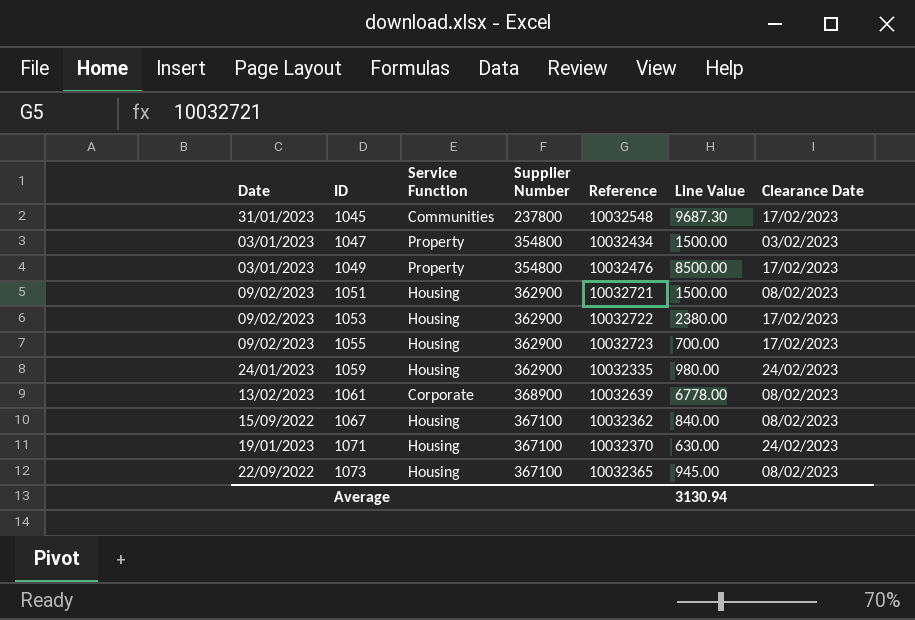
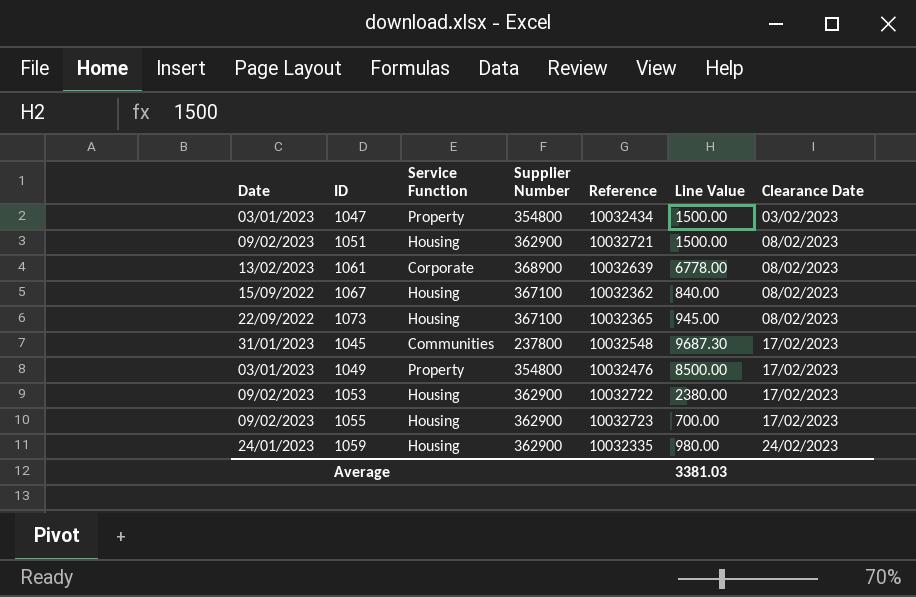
row order: ID ascending -> Clearance Date ascending
row 1071: 19/01/2023 | Housing | 367100 | 10032370 | 630.00 | 24/02/2023 -> none
Average | Line Value: 3130.94 -> 3381.03

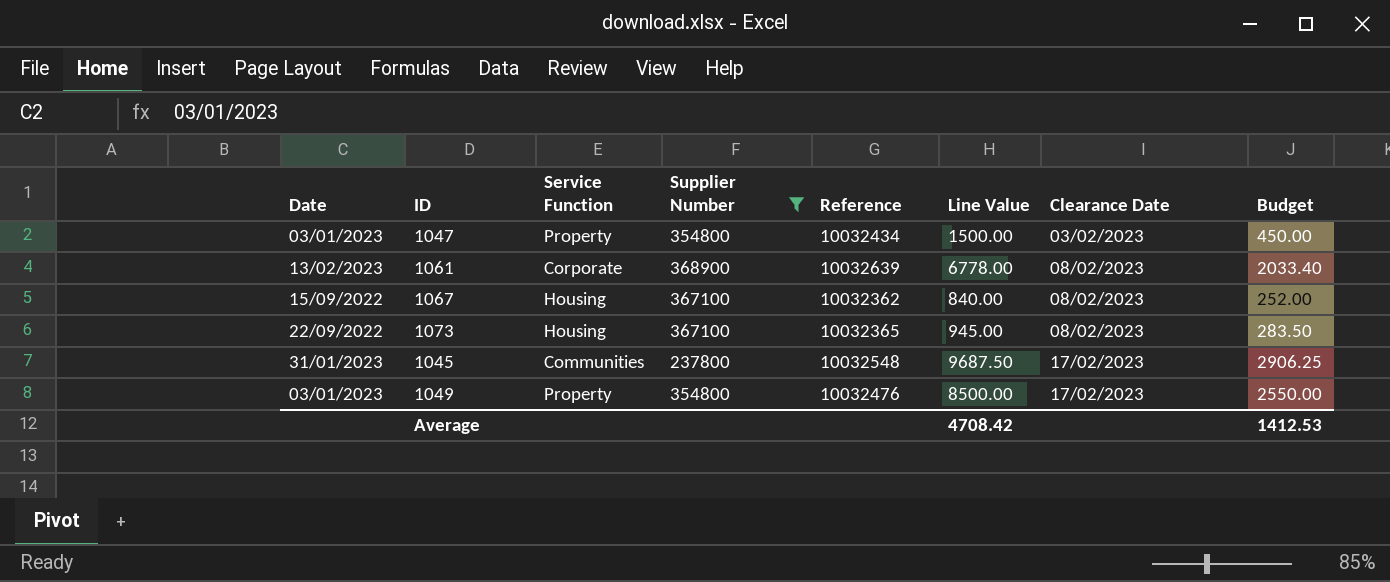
filter: none -> Supplier Number != 362900
column Budget | formula: none -> [Line Value] * 0.3
1045 | Line Value: 9687.30 -> 9687.50
Average | Line Value: 3381.03 -> 4708.42

